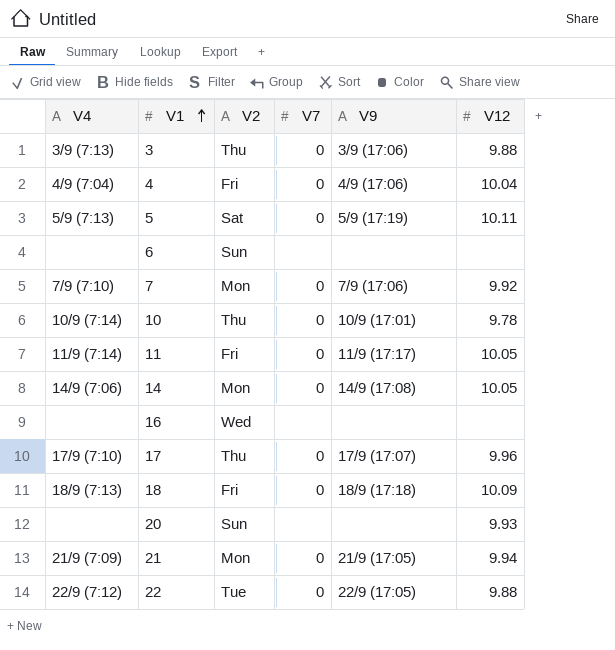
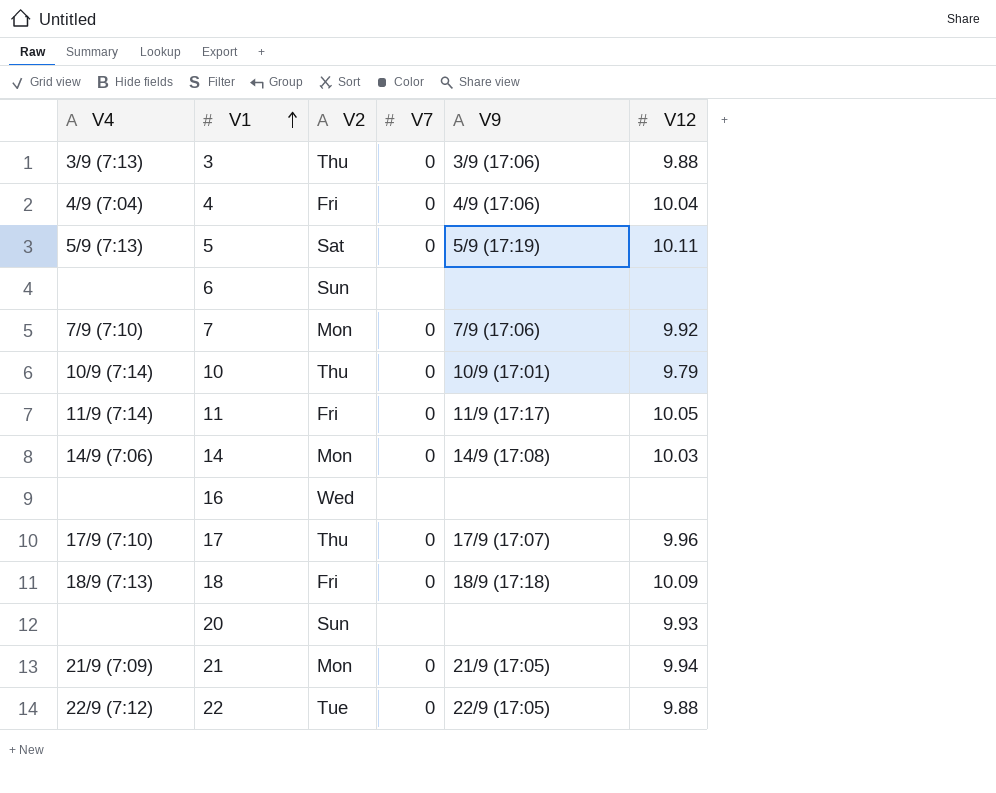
10 | V12: 9.78 -> 9.79
14 | V12: 10.05 -> 10.03

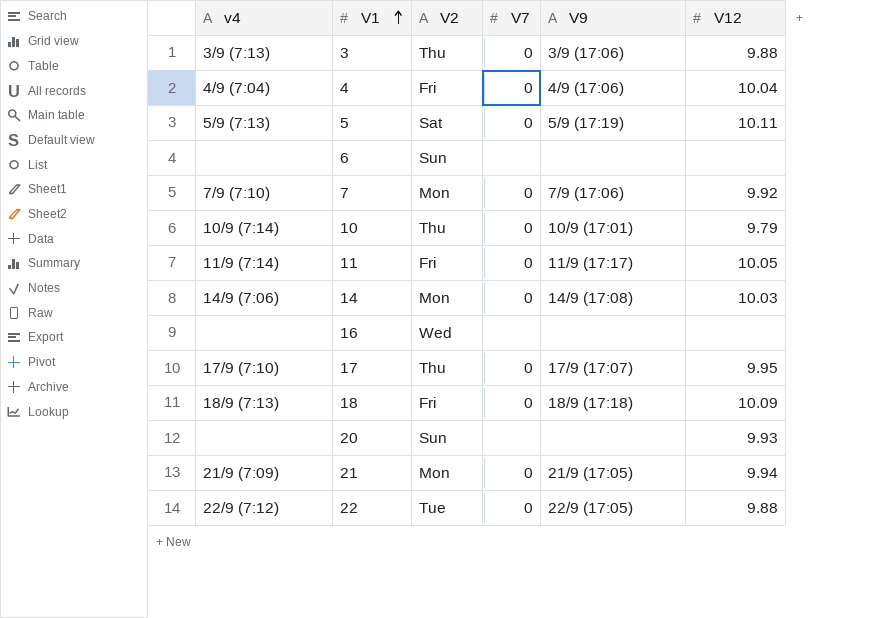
column name: V4 -> v4
17 | V12: 9.96 -> 9.95

